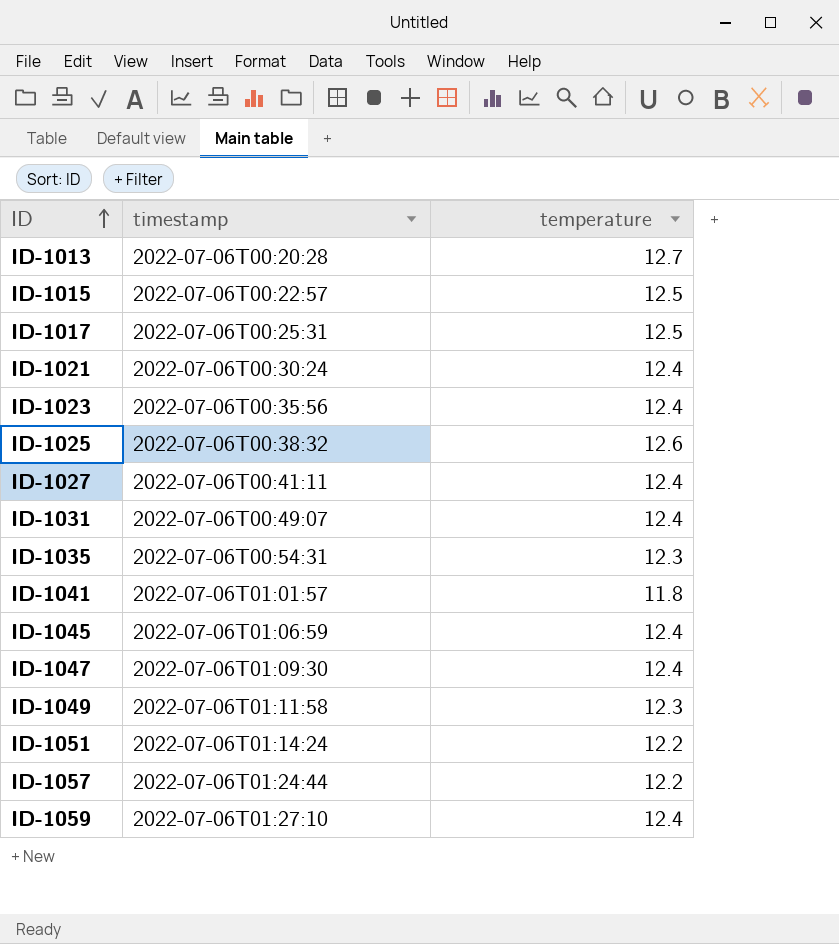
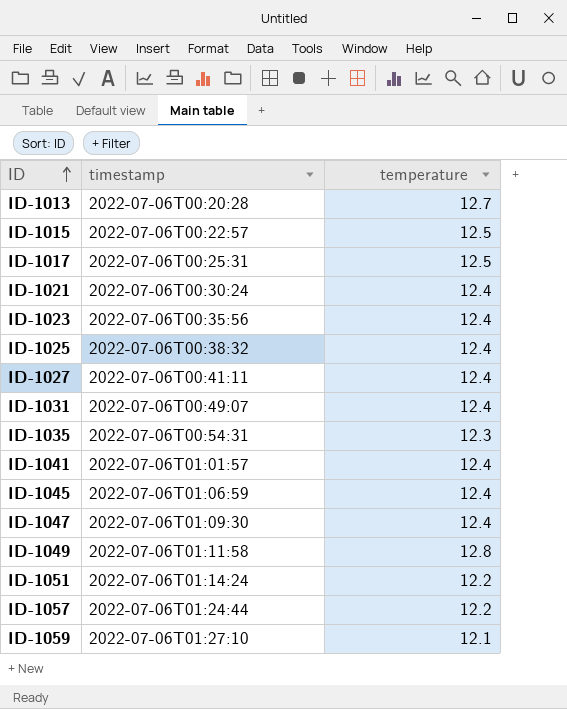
ID-1025 | temperature: 12.6 -> 12.4
ID-1041 | temperature: 11.8 -> 12.4
ID-1049 | temperature: 12.3 -> 12.8
ID-1059 | temperature: 12.4 -> 12.1

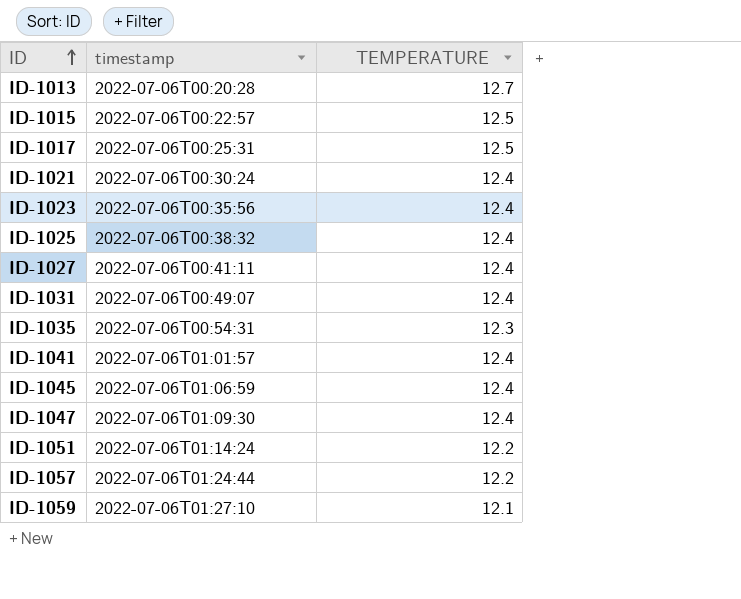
column name: temperature -> TEMPERATURE
row ID-1049: 2022-07-06T01:11:58 | 12.8 -> none

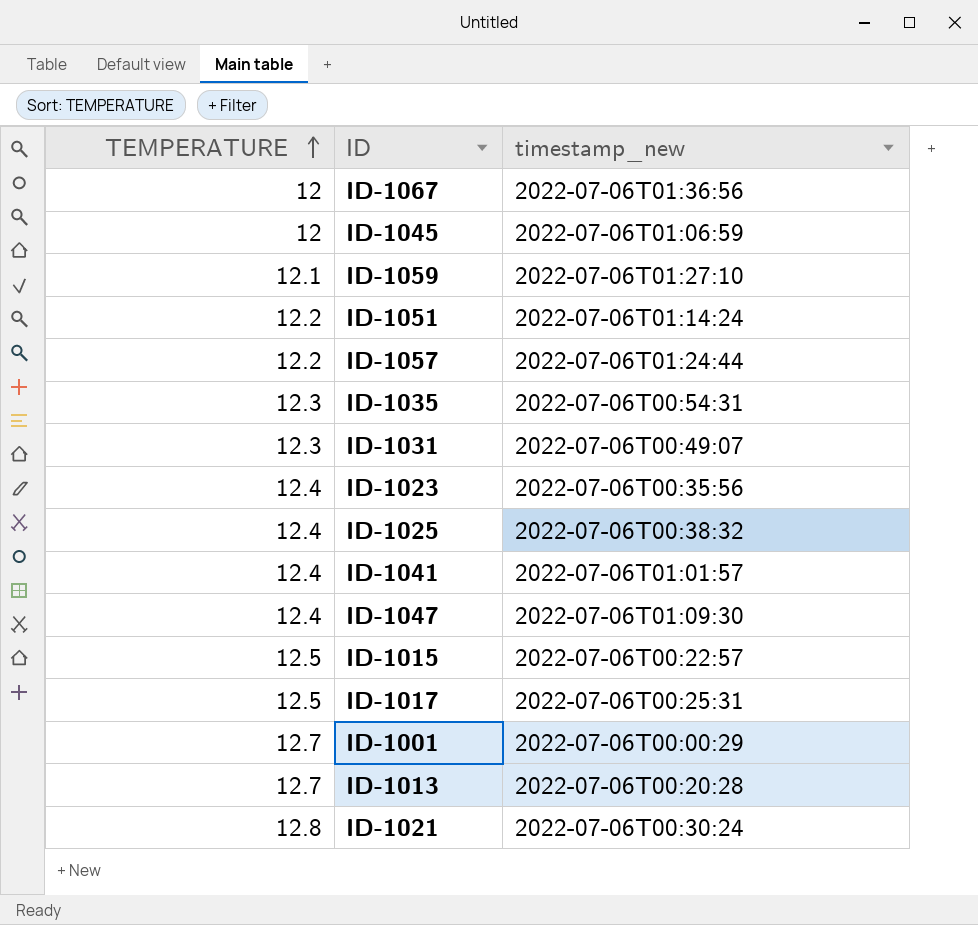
row order: ID ascending -> TEMPERATURE ascending
column TEMPERATURE | position: 3 -> 1
column name: timestamp -> timestamp_new
row ID-1027: 2022-07-06T00:41:11 | 12.4 -> none
row ID-1067: none -> 12 | 2022-07-06T01:36:56
ID-1045 | TEMPERATURE: 12.4 -> 12
ID-1031 | TEMPERATURE: 12.4 -> 12.3
row ID-1001: none -> 12.7 | 2022-07-06T00:00:29
ID-1021 | TEMPERATURE: 12.4 -> 12.8

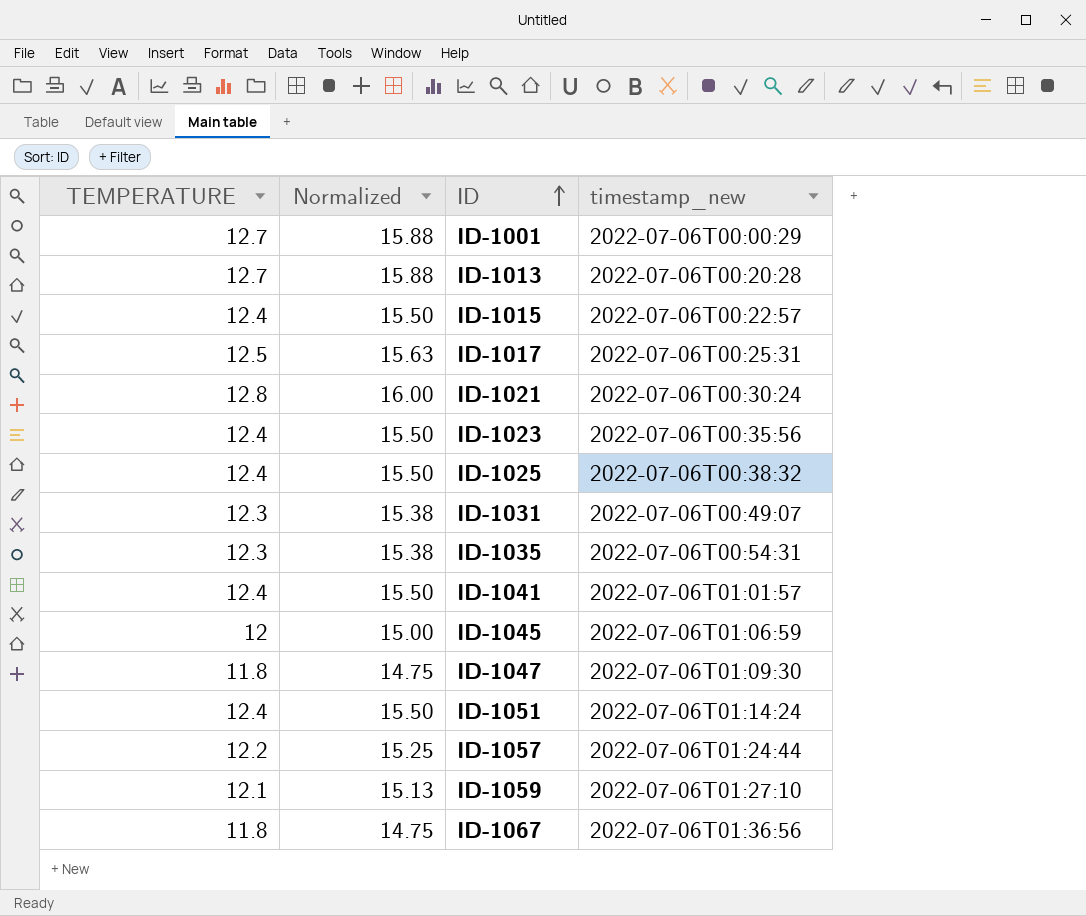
row order: TEMPERATURE ascending -> ID ascending
column Normalized | formula: none -> [TEMPERATURE] * 1.25
ID-1015 | TEMPERATURE: 12.5 -> 12.4
ID-1047 | TEMPERATURE: 12.4 -> 11.8
ID-1051 | TEMPERATURE: 12.2 -> 12.4
ID-1067 | TEMPERATURE: 12 -> 11.8

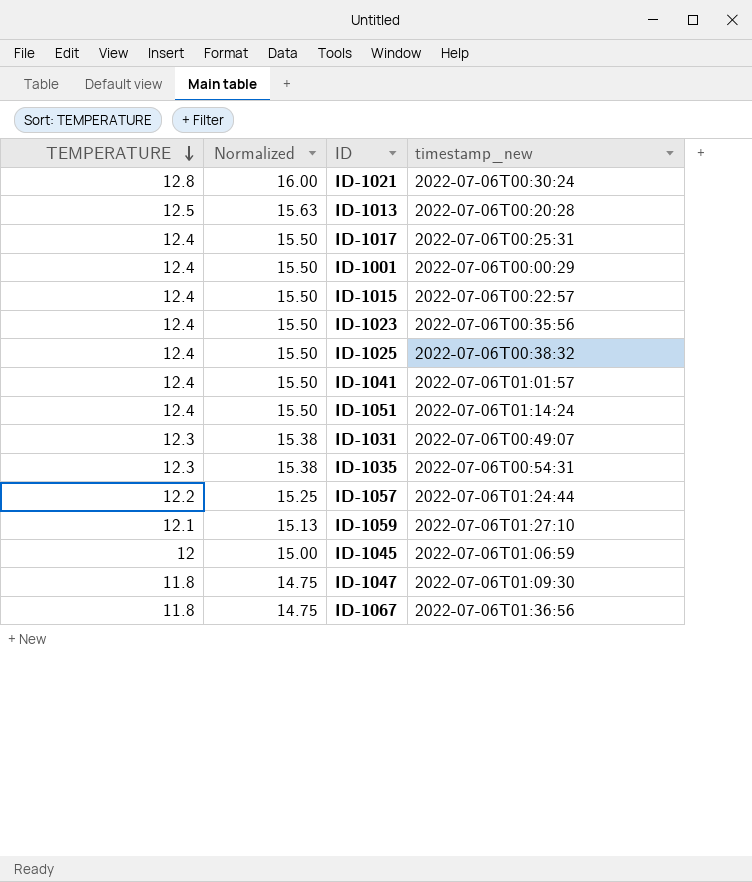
row order: ID ascending -> TEMPERATURE descending
ID-1013 | TEMPERATURE: 12.7 -> 12.5
ID-1013 | Normalized: 15.88 -> 15.63
ID-1017 | TEMPERATURE: 12.5 -> 12.4
ID-1017 | Normalized: 15.63 -> 15.50
ID-1001 | TEMPERATURE: 12.7 -> 12.4
ID-1001 | Normalized: 15.88 -> 15.50

